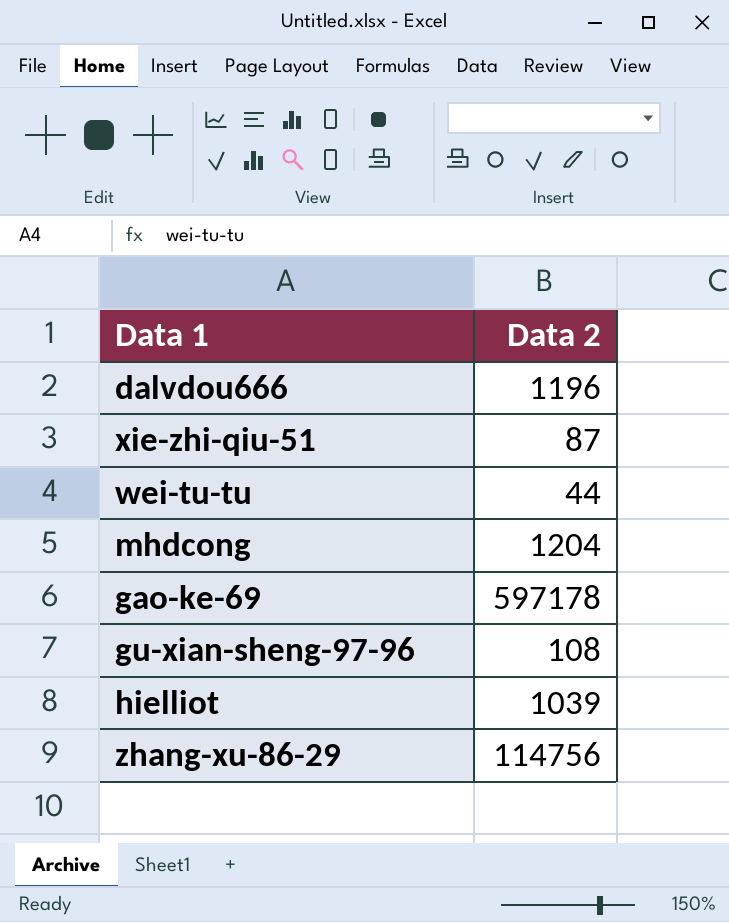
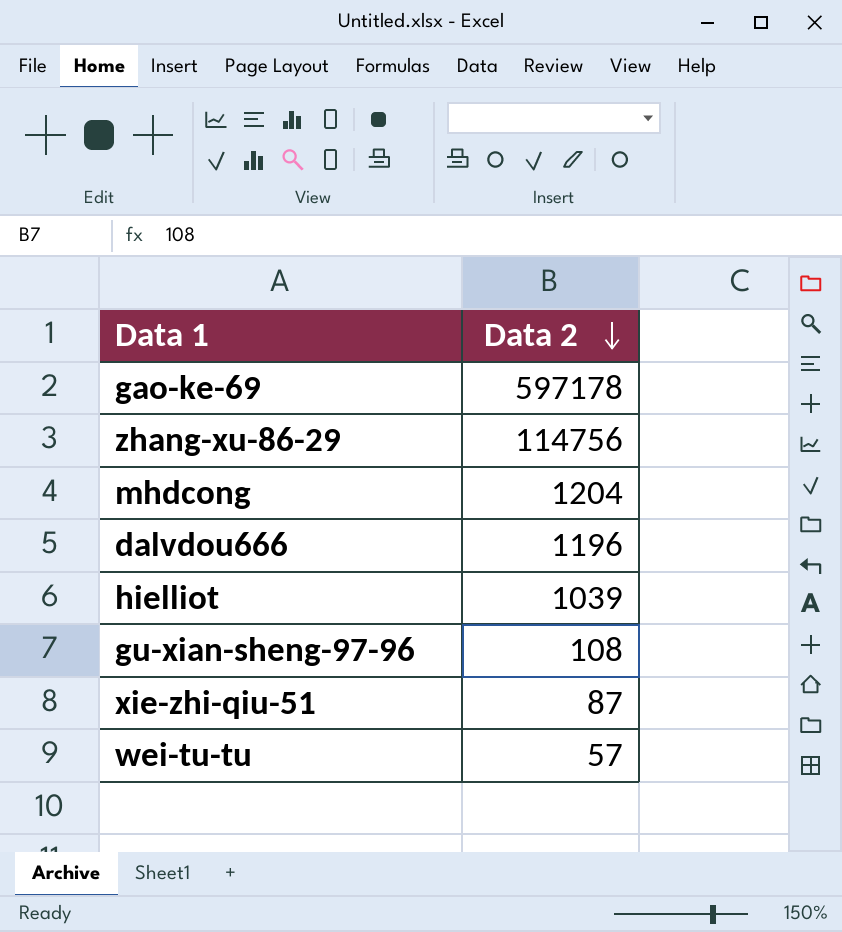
row order: none -> Data 2 descending
wei-tu-tu | Data 2: 44 -> 57

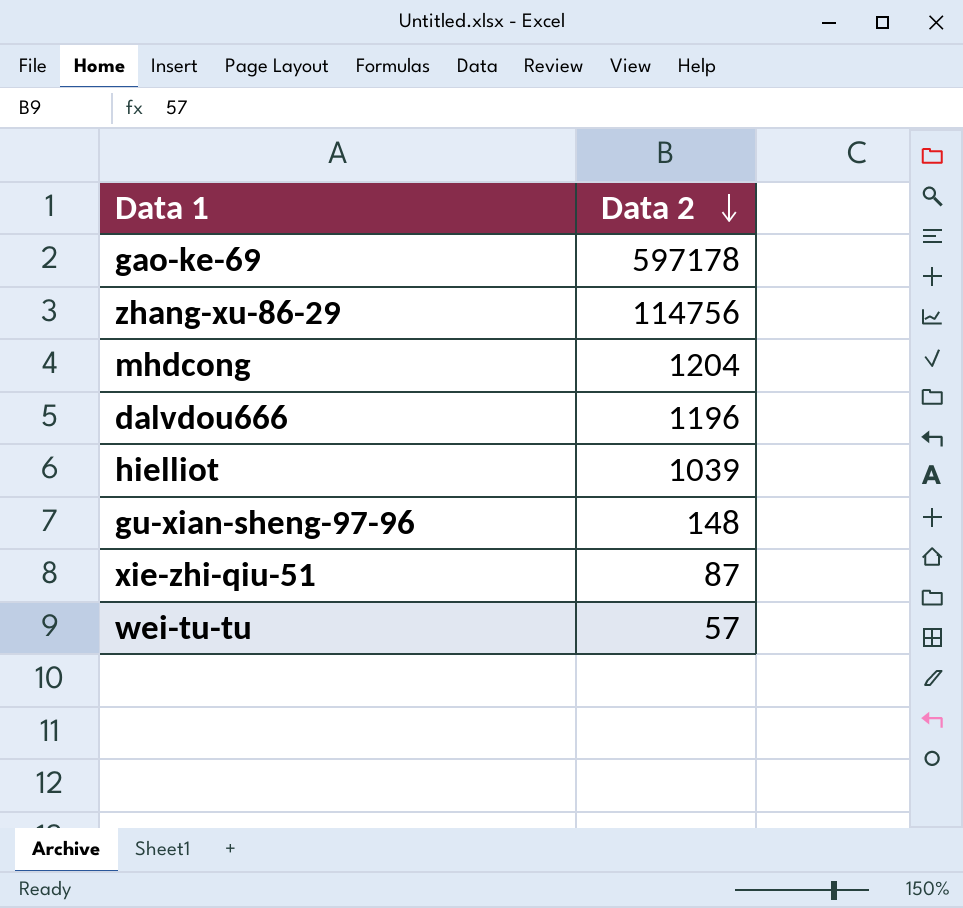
gu-xian-sheng-97-96 | Data 2: 108 -> 148

